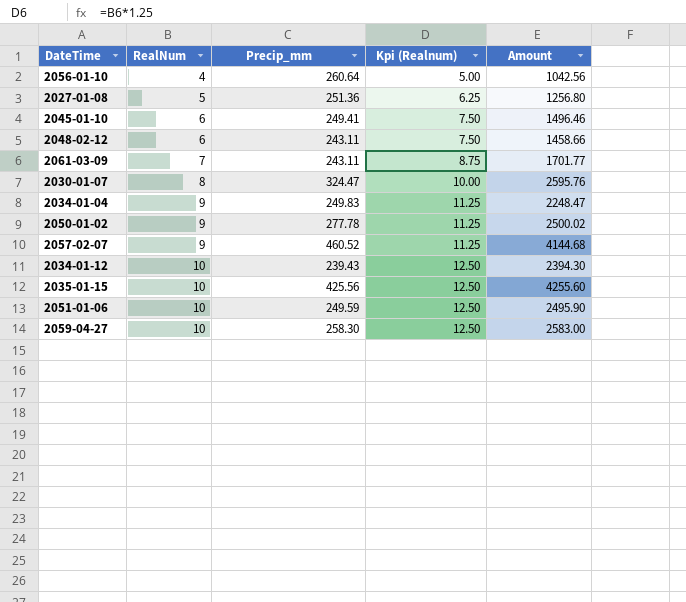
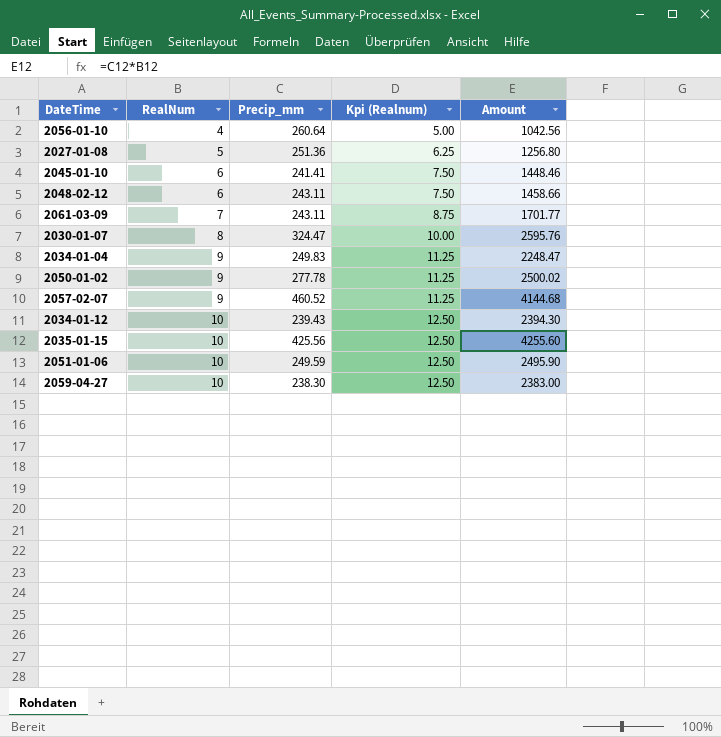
2045-01-10 | Precip_mm: 249.41 -> 241.41
2045-01-10 | Amount: 1496.46 -> 1448.46
2059-04-27 | Precip_mm: 258.30 -> 238.30
2059-04-27 | Amount: 2583.00 -> 2383.00

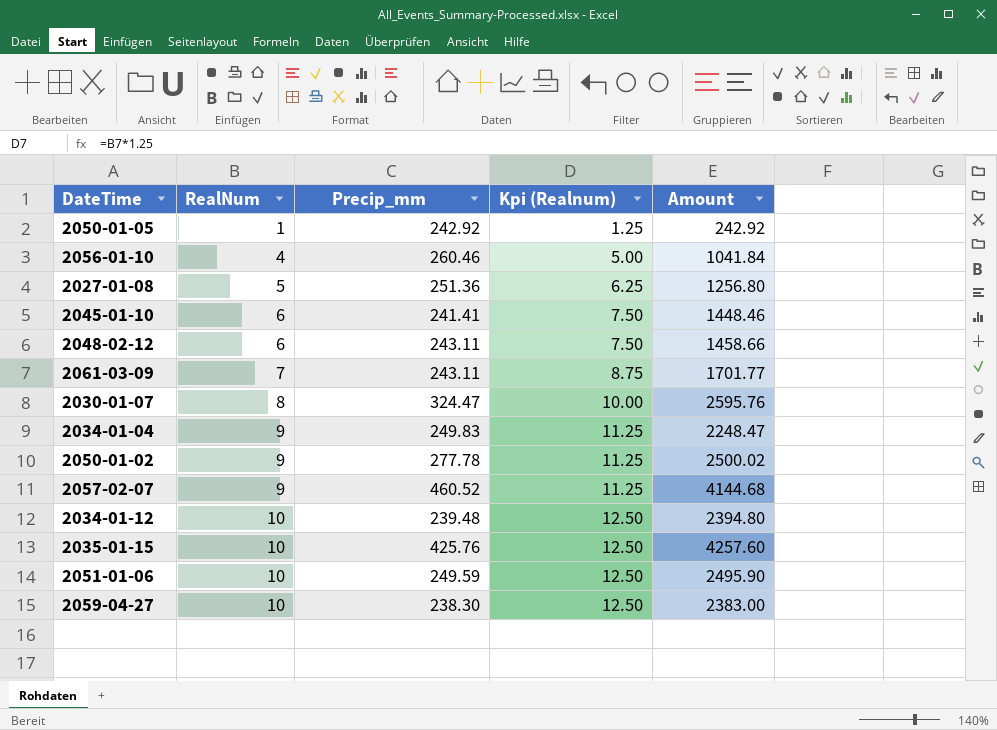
row 2050-01-05: none -> 1 | 242.92 | 1.25 | 242.92
2056-01-10 | Precip_mm: 260.64 -> 260.46
2056-01-10 | Amount: 1042.56 -> 1041.84
2034-01-12 | Precip_mm: 239.43 -> 239.48
2034-01-12 | Amount: 2394.30 -> 2394.80
2035-01-15 | Precip_mm: 425.56 -> 425.76
2035-01-15 | Amount: 4255.60 -> 4257.60

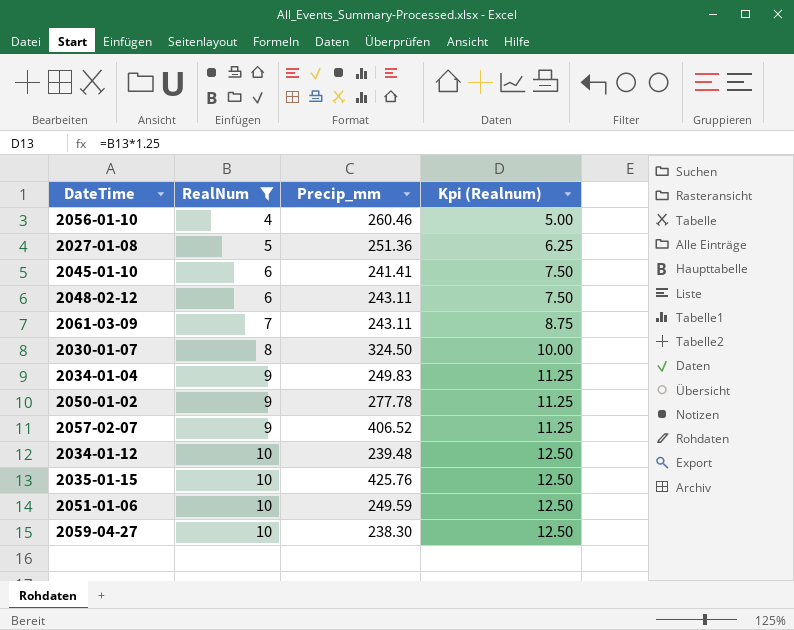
filter: none -> RealNum != 1
column Amount | formula: [RealNum] * [Precip_mm] -> none
2030-01-07 | Precip_mm: 324.47 -> 324.50
2057-02-07 | Precip_mm: 460.52 -> 406.52

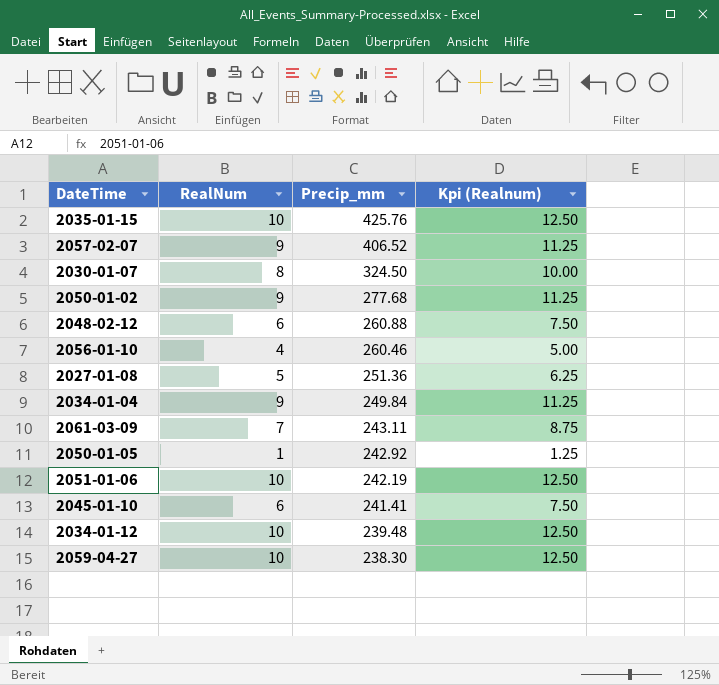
filter: RealNum != 1 -> none
row order: RealNum ascending -> Precip_mm descending
2050-01-02 | Precip_mm: 277.78 -> 277.68
2048-02-12 | Precip_mm: 243.11 -> 260.88
2034-01-04 | Precip_mm: 249.83 -> 249.84
2051-01-06 | Precip_mm: 249.59 -> 242.19

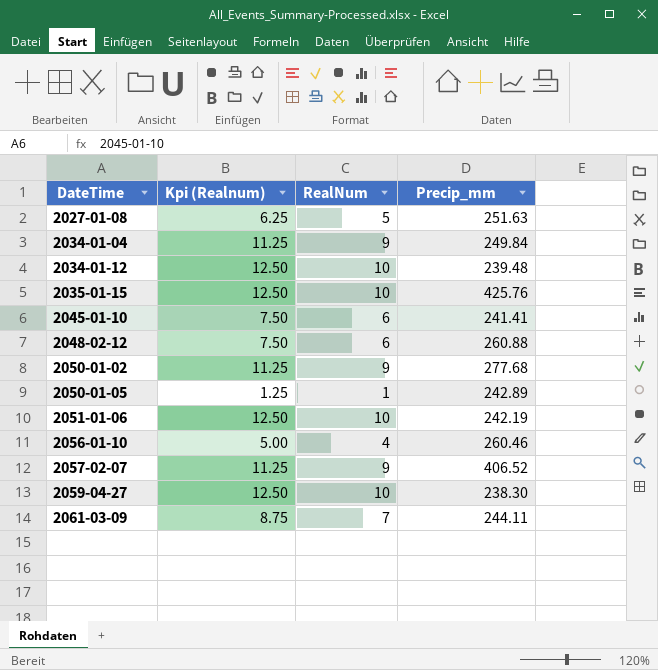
row order: Precip_mm descending -> DateTime ascending
column Kpi (Realnum) | position: 4 -> 2
row 2030-01-07: 8 | 324.50 | 10.00 -> none
2027-01-08 | Precip_mm: 251.36 -> 251.63
2050-01-05 | Precip_mm: 242.92 -> 242.89
2061-03-09 | Precip_mm: 243.11 -> 244.11

